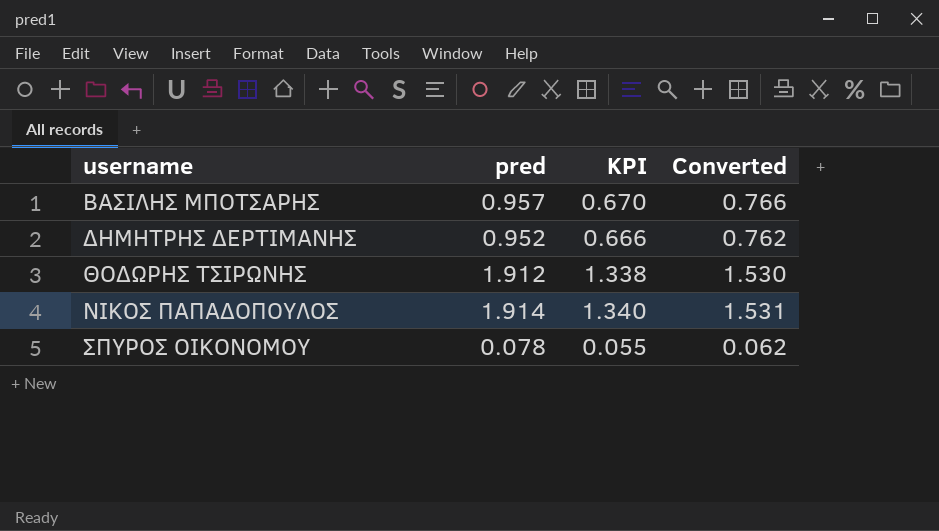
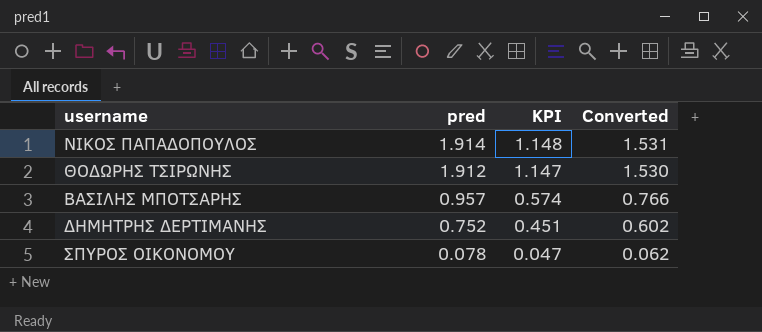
row order: username ascending -> pred descending
column KPI | formula: [pred] * 0.7 -> [pred] * 0.6
ΔΗΜΗΤΡΗΣ ΔΕΡΤΙΜΑΝΗΣ | pred: 0.952 -> 0.752
ΔΗΜΗΤΡΗΣ ΔΕΡΤΙΜΑΝΗΣ | Converted: 0.762 -> 0.602

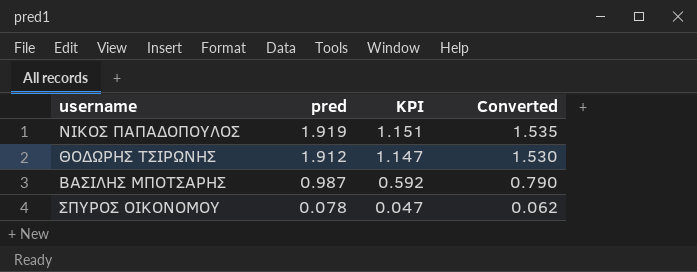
row ΔΗΜΗΤΡΗΣ ΔΕΡΤΙΜΑΝΗΣ: 0.752 | 0.451 | 0.602 -> none
ΝΙΚΟΣ ΠΑΠΑΔΟΠΟΥΛΟΣ | pred: 1.914 -> 1.919
ΝΙΚΟΣ ΠΑΠΑΔΟΠΟΥΛΟΣ | KPI: 1.148 -> 1.151
ΝΙΚΟΣ ΠΑΠΑΔΟΠΟΥΛΟΣ | Converted: 1.531 -> 1.535
ΒΑΣΙΛΗΣ ΜΠΟΤΣΑΡΗΣ | pred: 0.957 -> 0.987
ΒΑΣΙΛΗΣ ΜΠΟΤΣΑΡΗΣ | KPI: 0.574 -> 0.592
ΒΑΣΙΛΗΣ ΜΠΟΤΣΑΡΗΣ | Converted: 0.766 -> 0.790

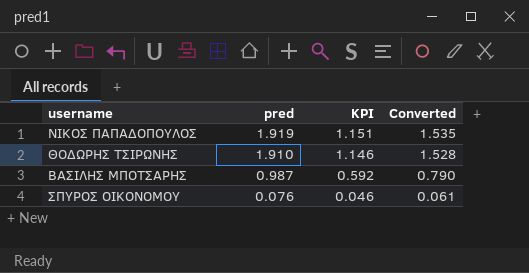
ΘΟΔΩΡΗΣ ΤΣΙΡΩΝΗΣ | pred: 1.912 -> 1.910
ΘΟΔΩΡΗΣ ΤΣΙΡΩΝΗΣ | KPI: 1.147 -> 1.146
ΘΟΔΩΡΗΣ ΤΣΙΡΩΝΗΣ | Converted: 1.530 -> 1.528
ΣΠΥΡΟΣ ΟΙΚΟΝΟΜΟΥ | pred: 0.078 -> 0.076
ΣΠΥΡΟΣ ΟΙΚΟΝΟΜΟΥ | KPI: 0.047 -> 0.046
ΣΠΥΡΟΣ ΟΙΚΟΝΟΜΟΥ | Converted: 0.062 -> 0.061

